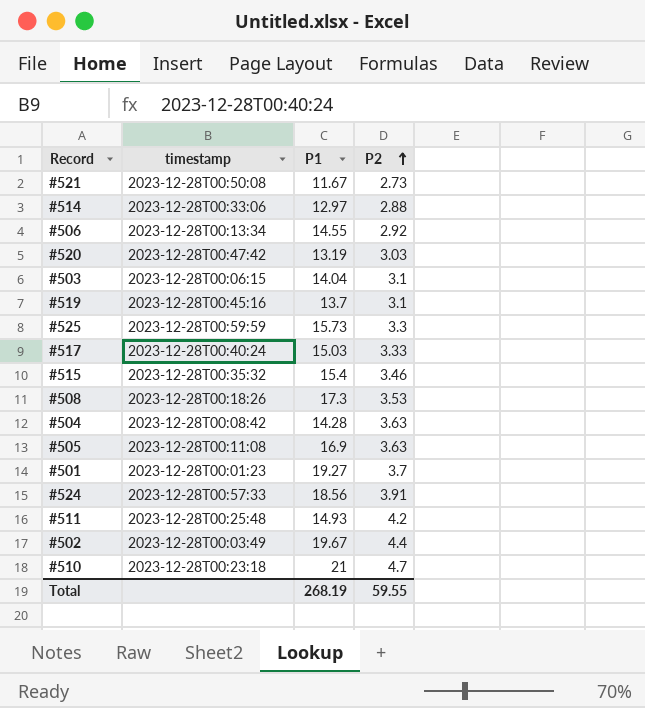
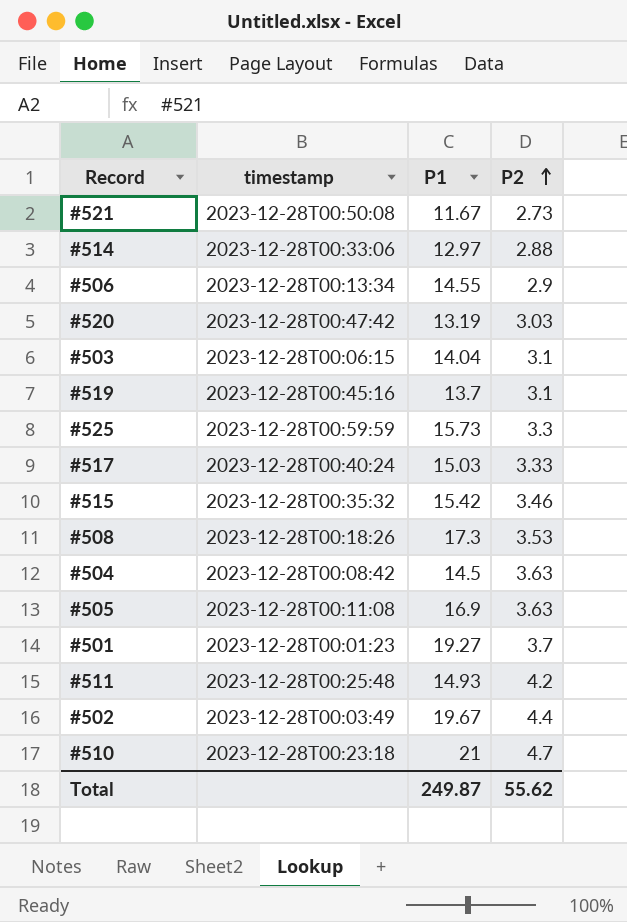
row #524: 2023-12-28T00:57:33 | 18.56 | 3.91 -> none
#506 | P2: 2.92 -> 2.9
#515 | P1: 15.4 -> 15.42
#504 | P1: 14.28 -> 14.5
Total | P1: 268.19 -> 249.87
Total | P2: 59.55 -> 55.62

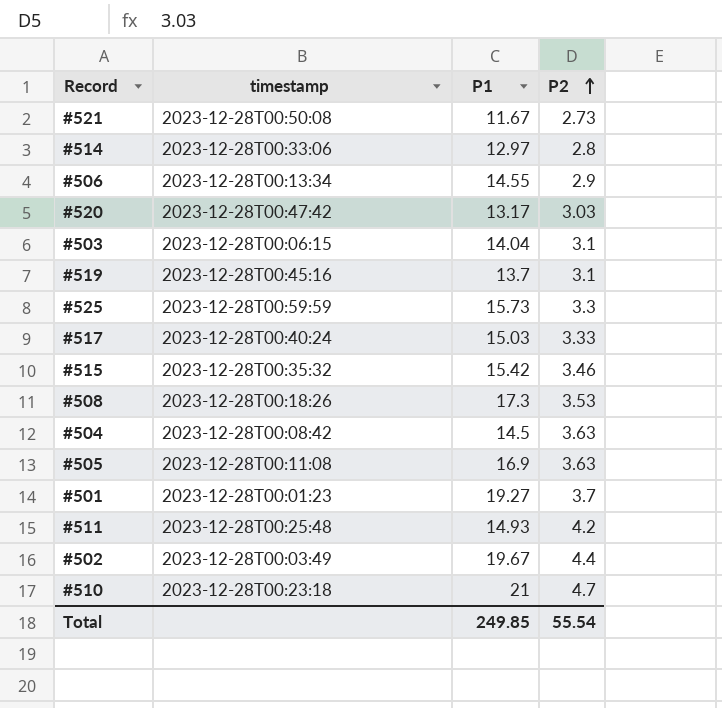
#514 | P2: 2.88 -> 2.8
#520 | P1: 13.19 -> 13.17
Total | P1: 249.87 -> 249.85
Total | P2: 55.62 -> 55.54

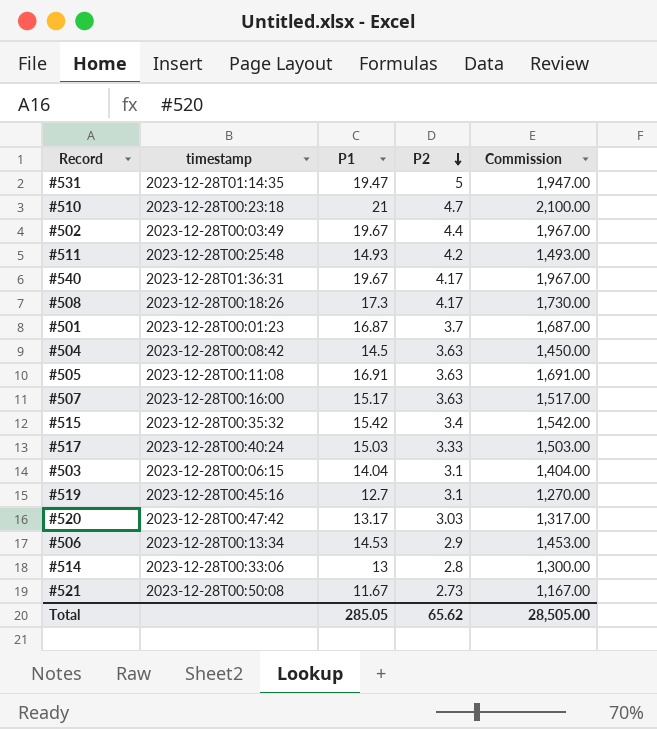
row order: P2 ascending -> P2 descending
column Commission | formula: none -> [P1] * 100
row #525: 2023-12-28T00:59:59 | 15.73 | 3.3 -> none
row #531: none -> 2023-12-28T01:14:35 | 19.47 | 5 | 1,947.00
row #540: none -> 2023-12-28T01:36:31 | 19.67 | 4.17 | 1,967.00
#508 | P2: 3.53 -> 4.17
#501 | P1: 19.27 -> 16.87
#505 | P1: 16.9 -> 16.91
row #507: none -> 2023-12-28T00:16:00 | 15.17 | 3.63 | 1,517.00
#515 | P2: 3.46 -> 3.4
#519 | P1: 13.7 -> 12.7
#506 | P1: 14.55 -> 14.53
#514 | P1: 12.97 -> 13
Total | P1: 249.85 -> 285.05
Total | P2: 55.54 -> 65.62

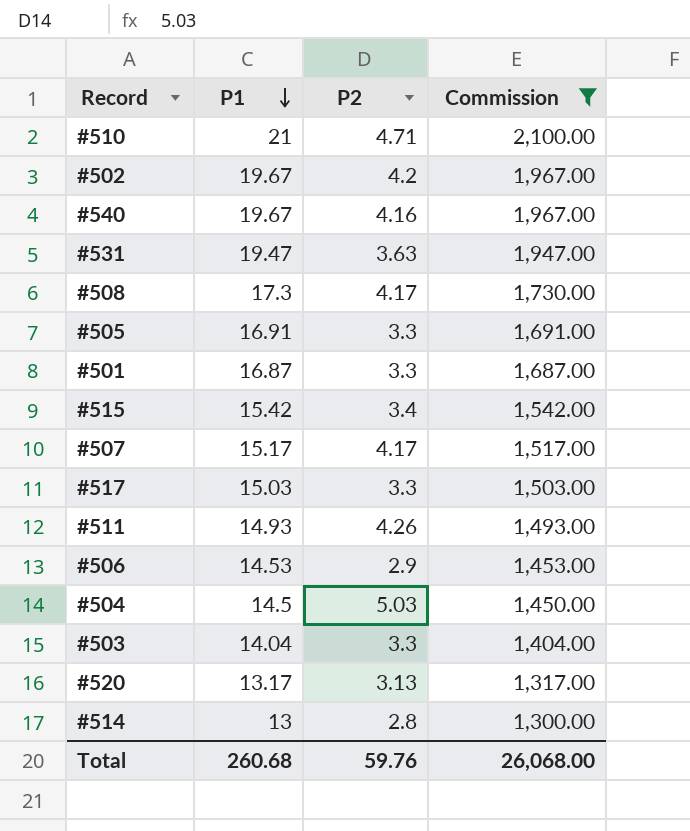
filter: none -> Commission >= 1,300.00
row order: P2 descending -> P1 descending
column timestamp | position: 2 -> none
#510 | P2: 4.7 -> 4.71
#502 | P2: 4.4 -> 4.2
#540 | P2: 4.17 -> 4.16
#531 | P2: 5 -> 3.63
#505 | P2: 3.63 -> 3.3
#501 | P2: 3.7 -> 3.3
#507 | P2: 3.63 -> 4.17
#517 | P2: 3.33 -> 3.3
#511 | P2: 4.2 -> 4.26
#504 | P2: 3.63 -> 5.03
#503 | P2: 3.1 -> 3.3
#520 | P2: 3.03 -> 3.13
Total | P1: 285.05 -> 260.68
Total | P2: 65.62 -> 59.76
Total | Commission: 28,505.00 -> 26,068.00

